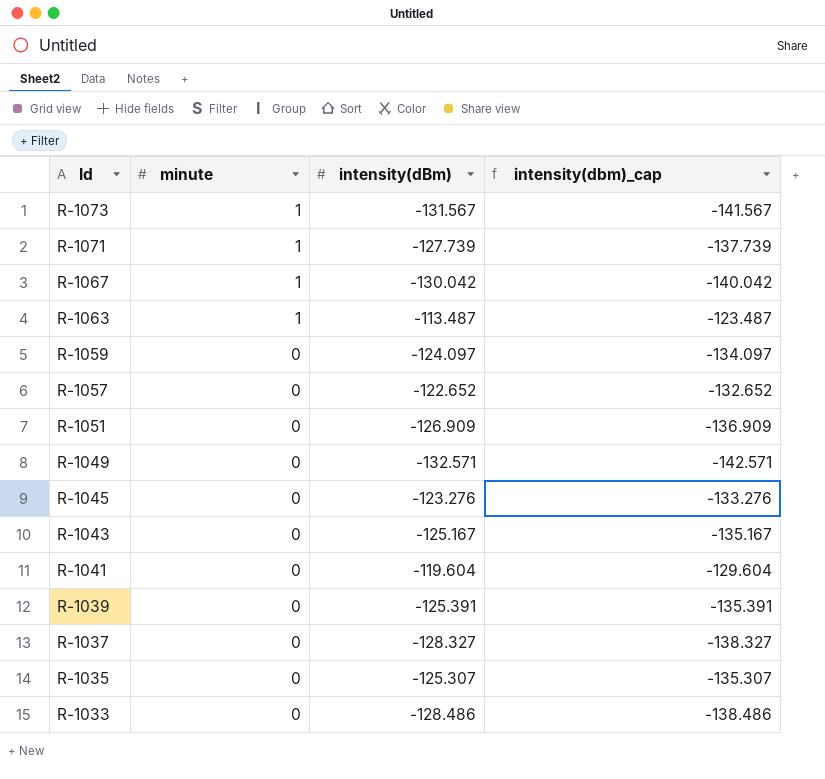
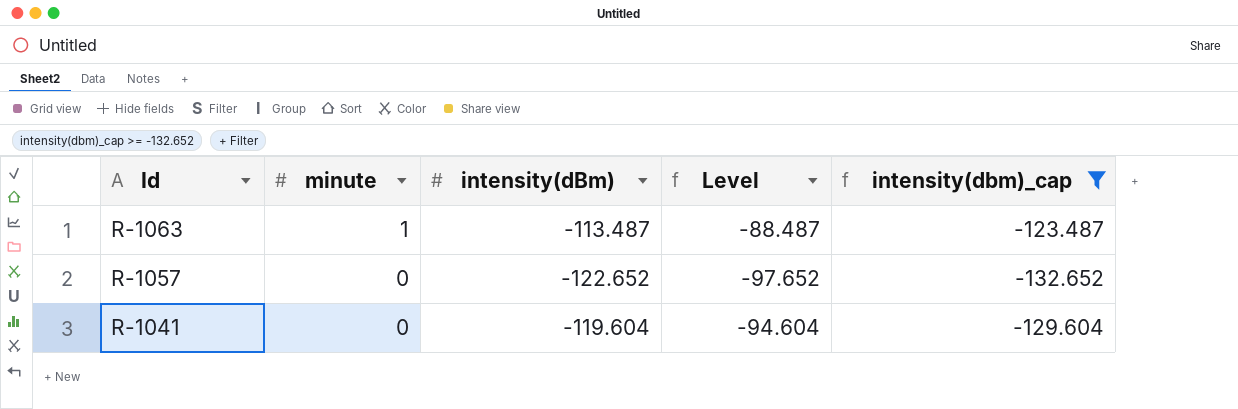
filter: none -> intensity(dbm)_cap >= -132.652
column Level | formula: none -> [intensity(dBm)] + 25

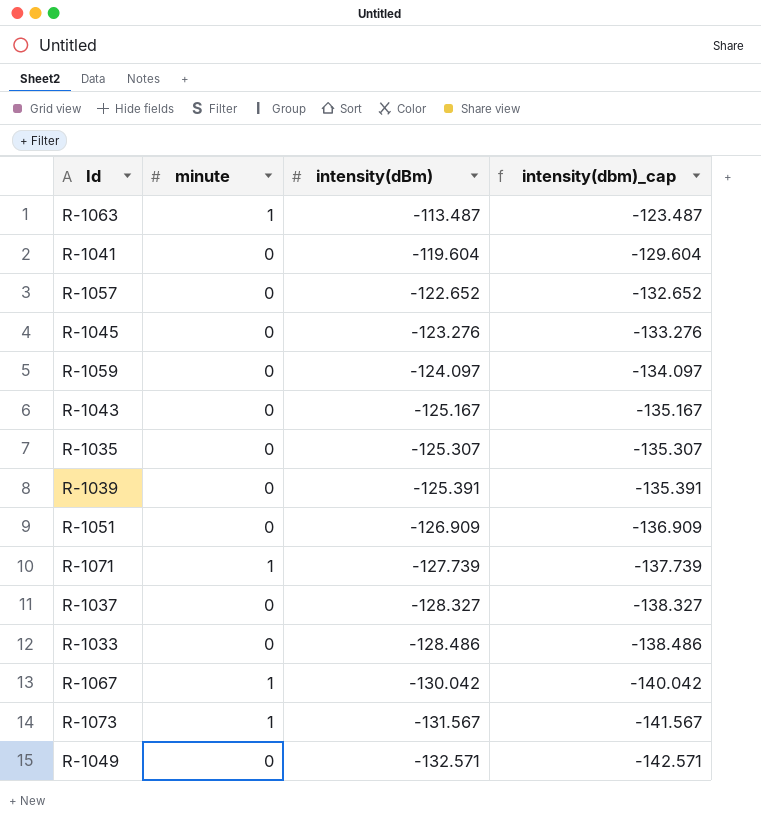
filter: intensity(dbm)_cap >= -132.652 -> none
row order: Id descending -> intensity(dBm) descending
column Level | formula: [intensity(dBm)] + 25 -> none

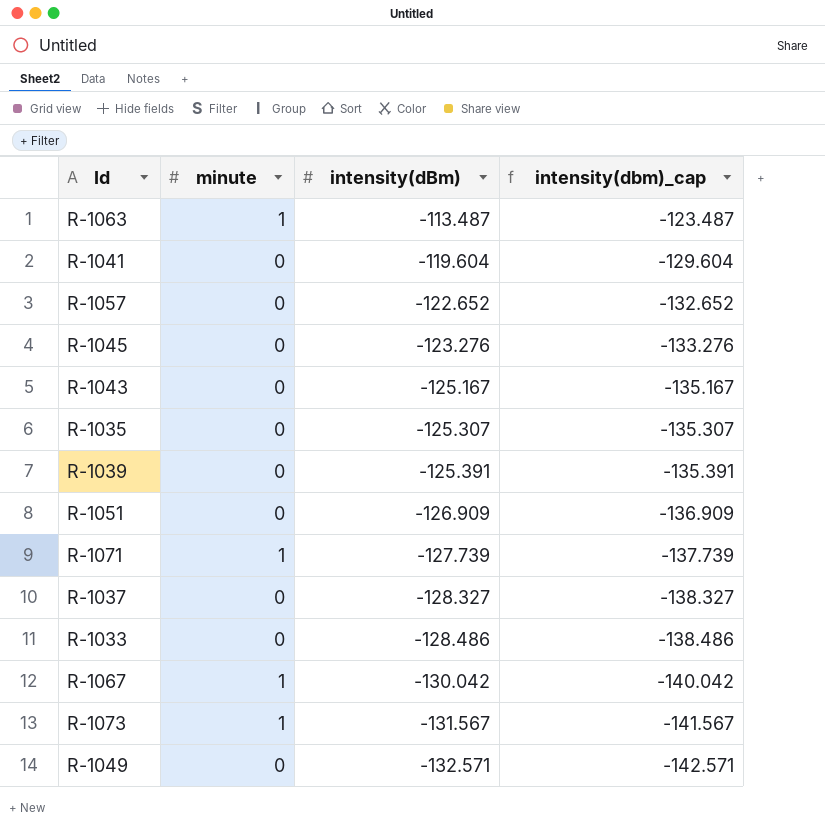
row R-1059: 0 | -124.097 | -134.097 -> none

